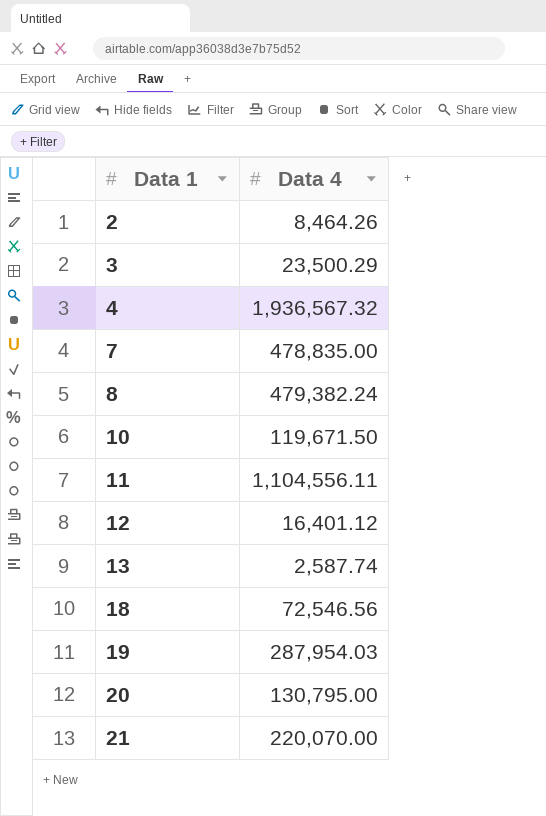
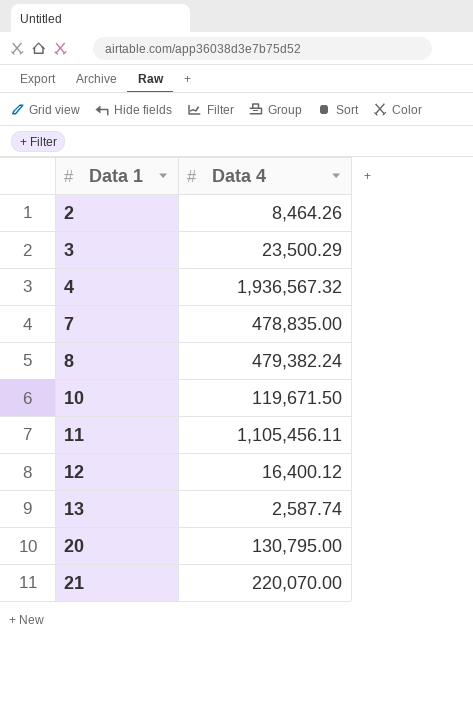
row 18: 72,546.56 -> none
row 19: 287,954.03 -> none
11 | Data 4: 1,104,556.11 -> 1,105,456.11
12 | Data 4: 16,401.12 -> 16,400.12

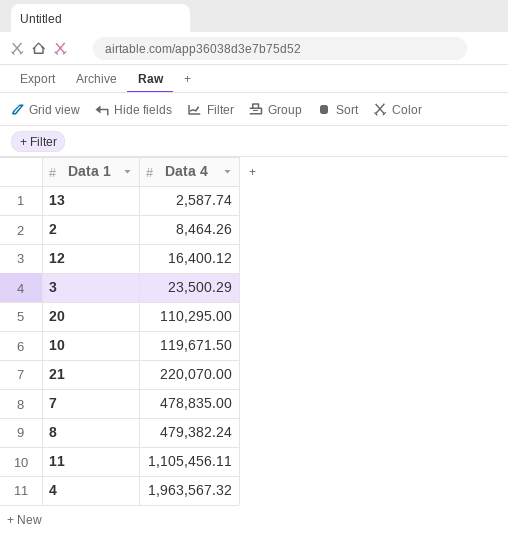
row order: Data 1 ascending -> Data 4 ascending
20 | Data 4: 130,795.00 -> 110,295.00
4 | Data 4: 1,936,567.32 -> 1,963,567.32

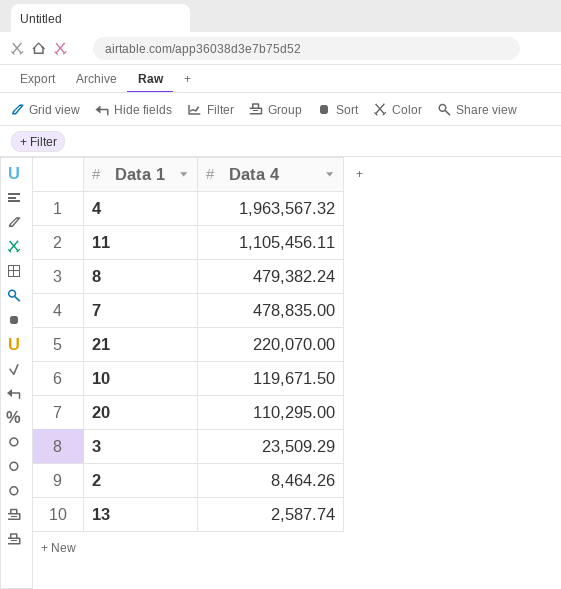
row order: Data 4 ascending -> Data 4 descending
row 12: 16,400.12 -> none
3 | Data 4: 23,500.29 -> 23,509.29

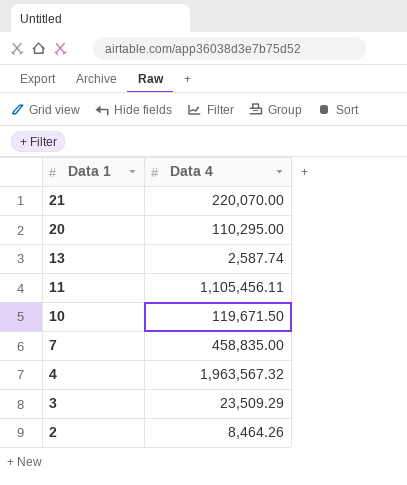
row order: Data 4 descending -> Data 1 descending
row 8: 479,382.24 -> none
7 | Data 4: 478,835.00 -> 458,835.00

